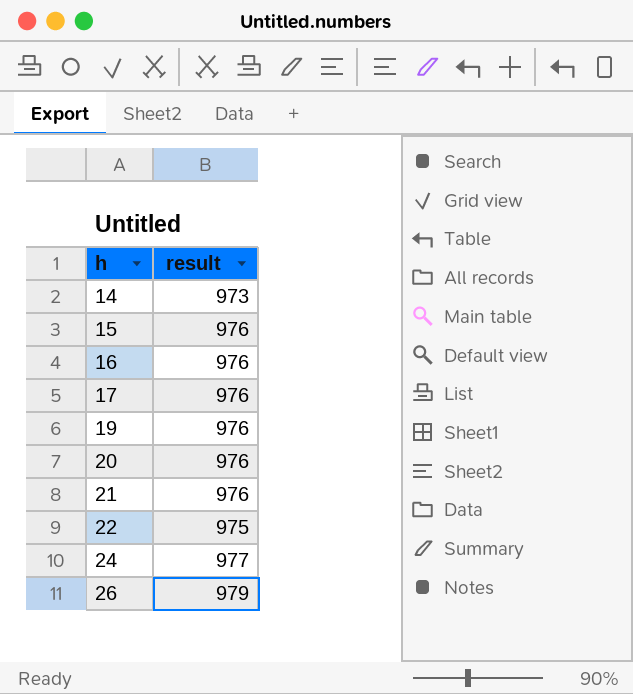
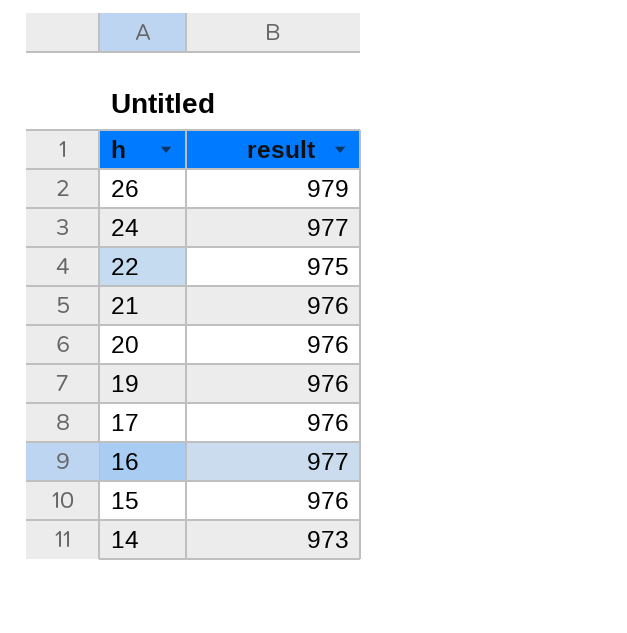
row order: h ascending -> h descending
16 | result: 976 -> 977

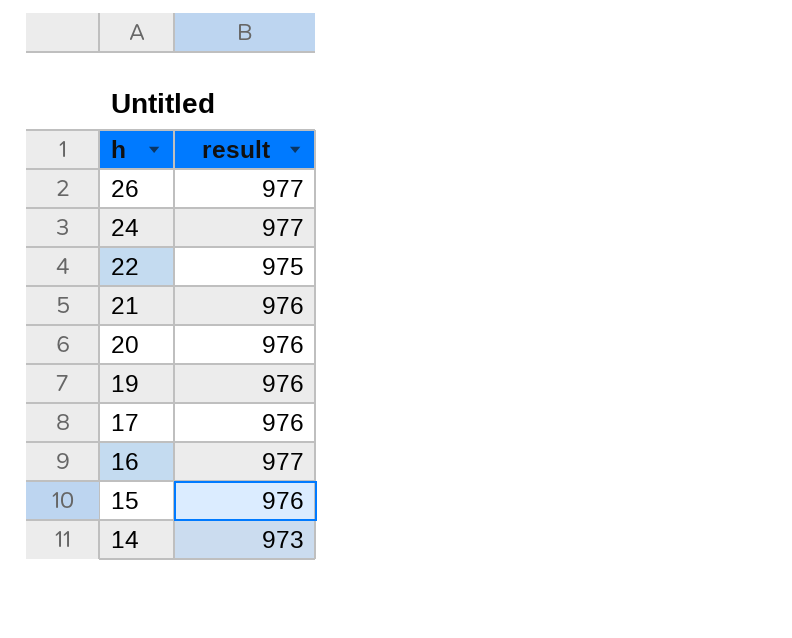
26 | result: 979 -> 977

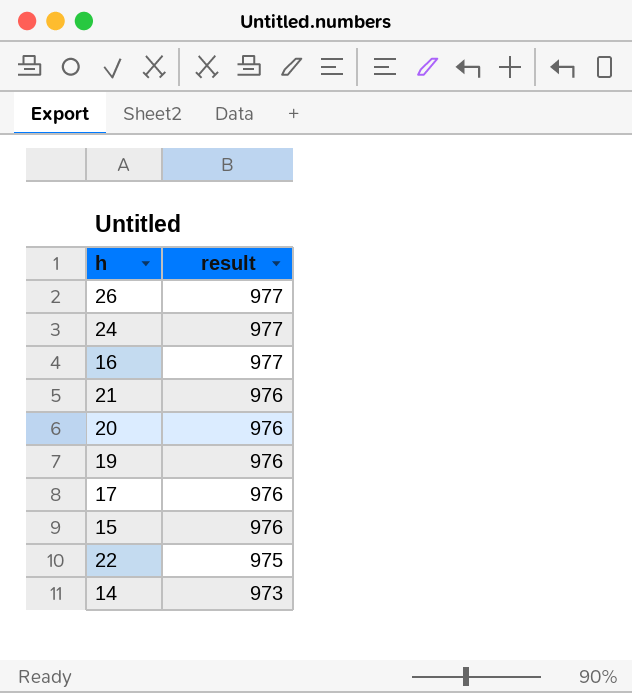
row order: h descending -> result descending

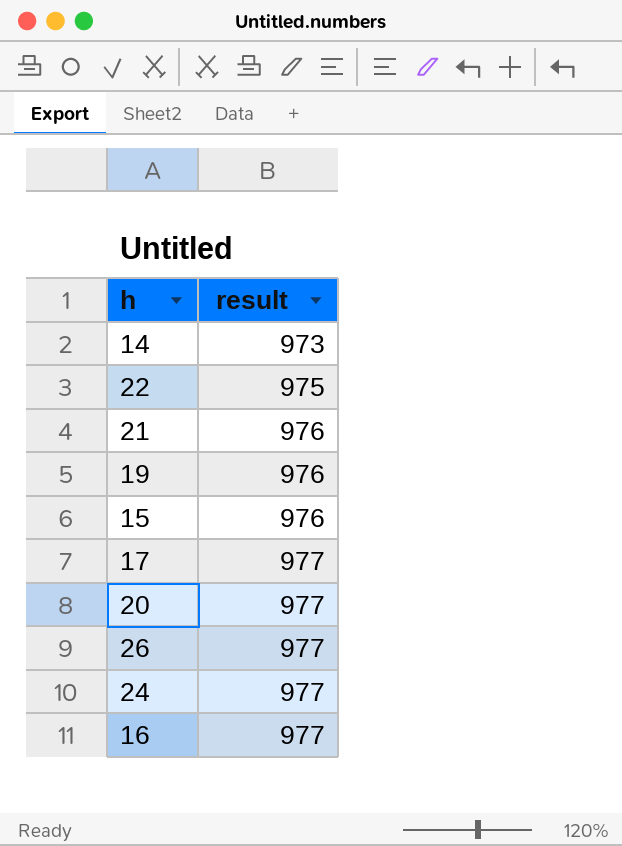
row order: result descending -> result ascending
17 | result: 976 -> 977
20 | result: 976 -> 977

